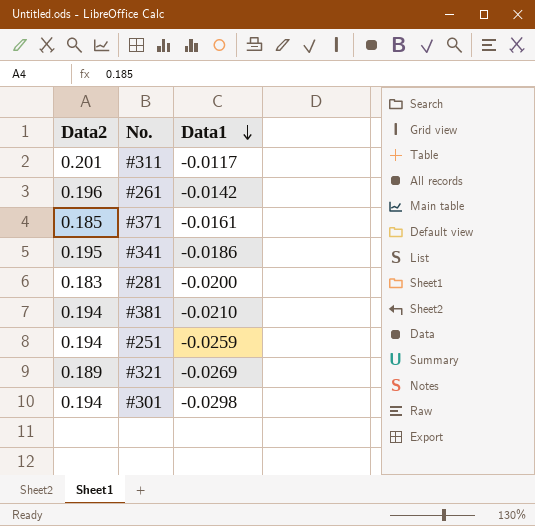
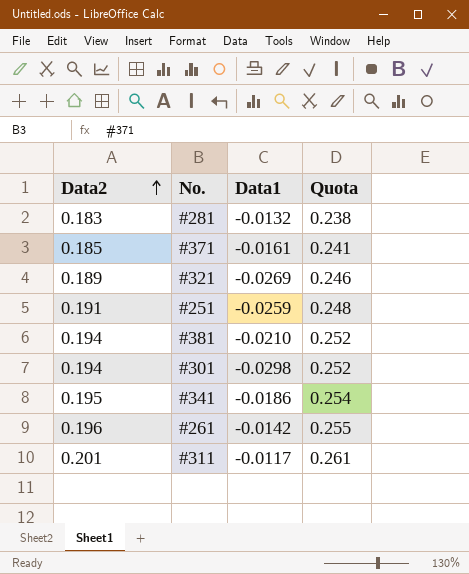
row order: Data1 descending -> Data2 ascending
column Quota | formula: none -> [Data2] * 1.3
#281 | Data1: -0.0200 -> -0.0132
#251 | Data2: 0.194 -> 0.191

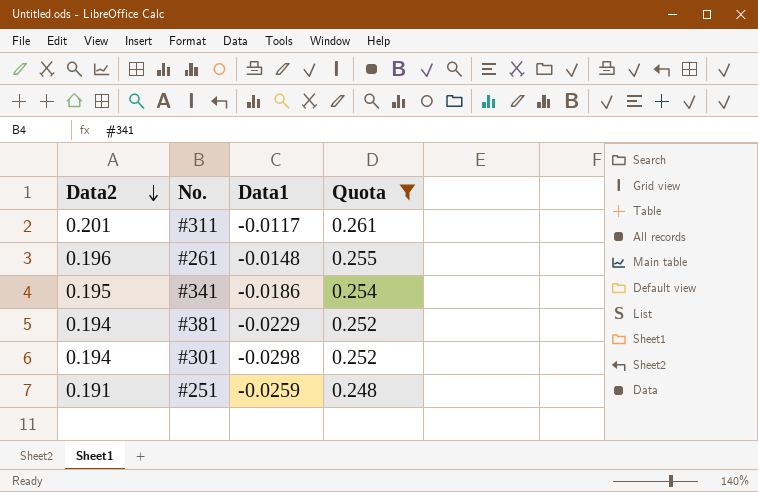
filter: none -> Quota >= 0.248
row order: Data2 ascending -> Data2 descending
#261 | Data1: -0.0142 -> -0.0148
#381 | Data1: -0.0210 -> -0.0229

